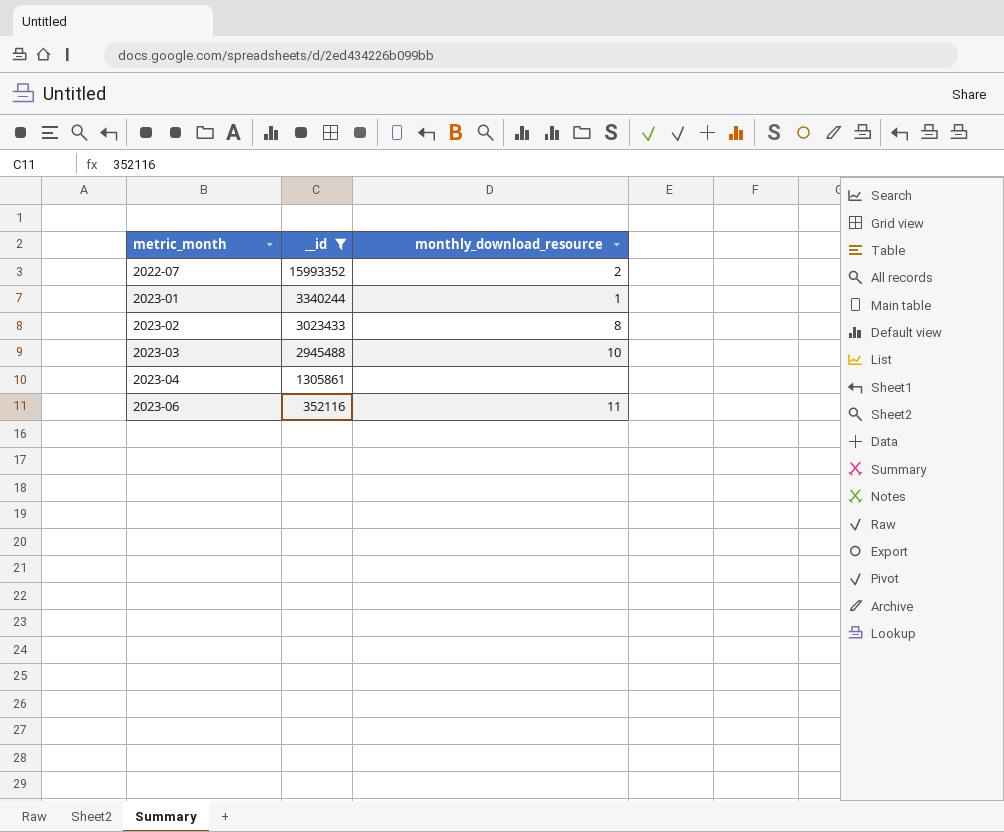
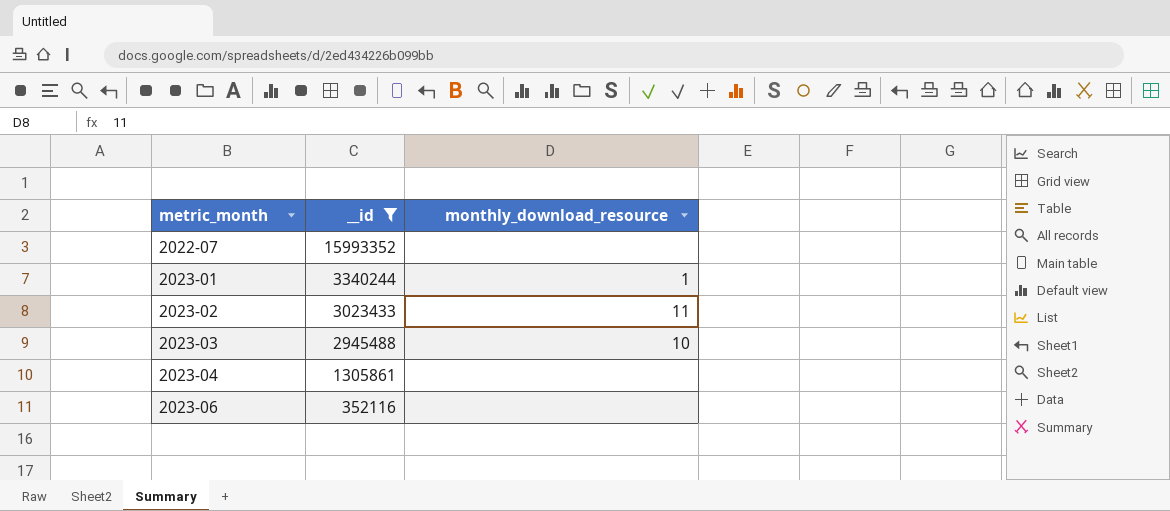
2022-07 | monthly_download_resource: 2 -> none
2023-02 | monthly_download_resource: 8 -> 11
2023-06 | monthly_download_resource: 11 -> none

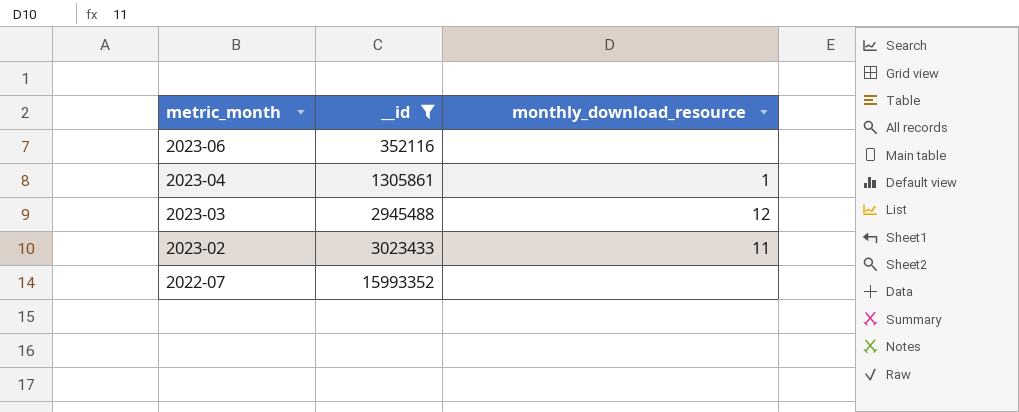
row order: metric_month ascending -> metric_month descending
row 2023-01: 3340244 | 1 -> none
2023-04 | monthly_download_resource: none -> 1
2023-03 | monthly_download_resource: 10 -> 12

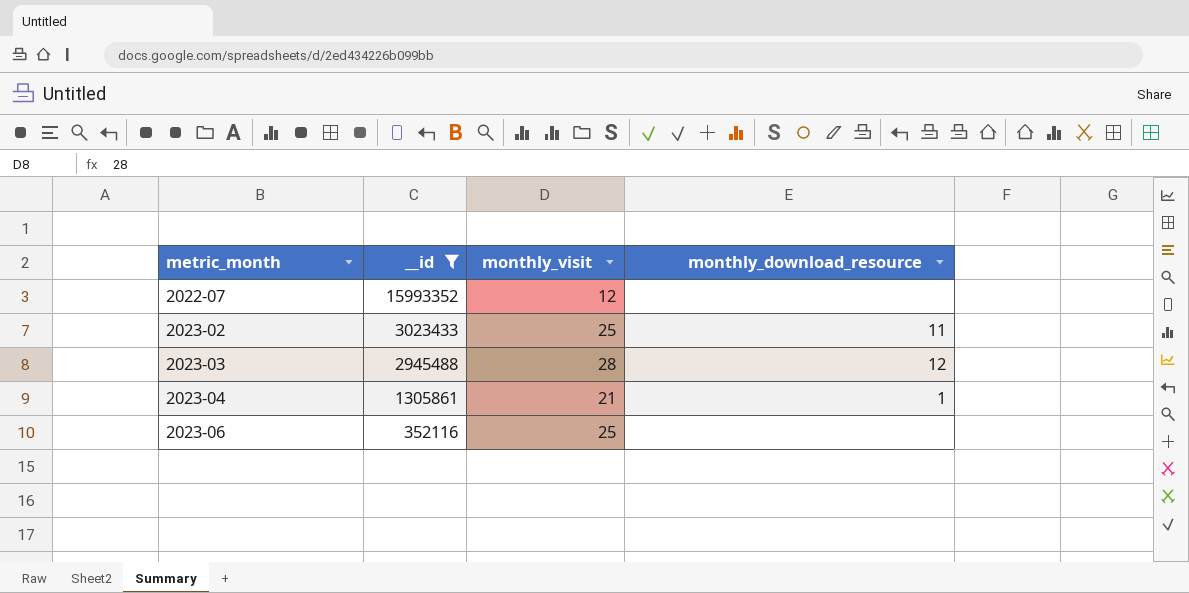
row order: metric_month descending -> metric_month ascending
column monthly_visit | position: none -> 3

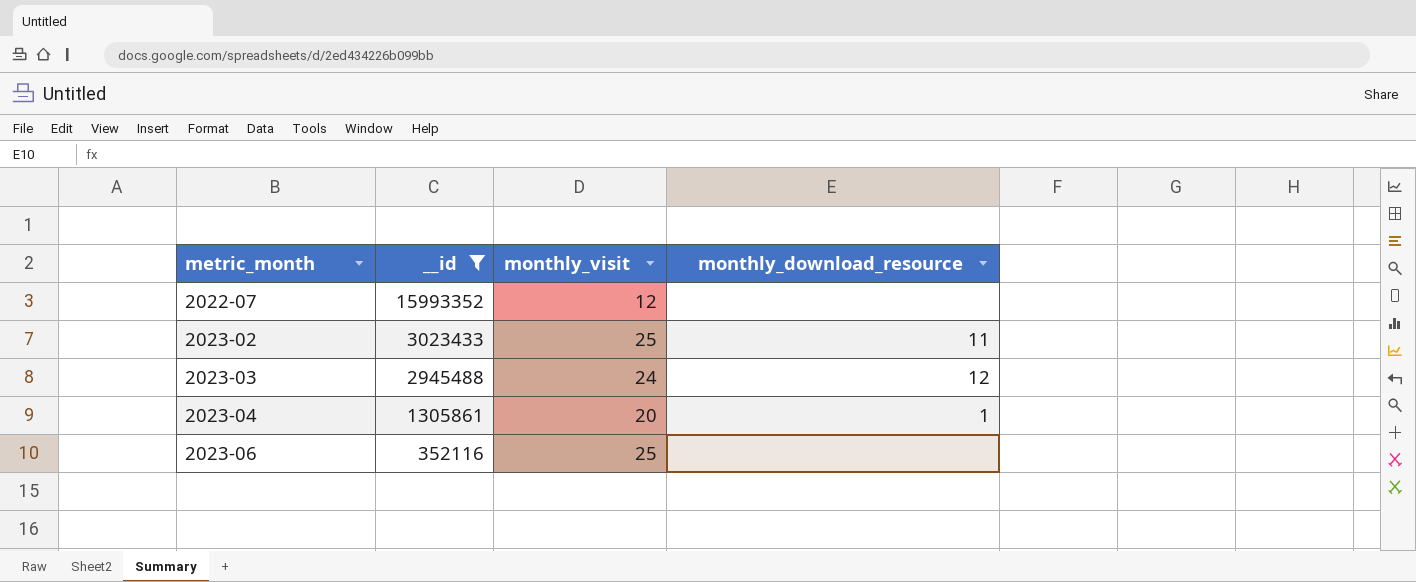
2023-03 | monthly_visit: 28 -> 24
2023-04 | monthly_visit: 21 -> 20

